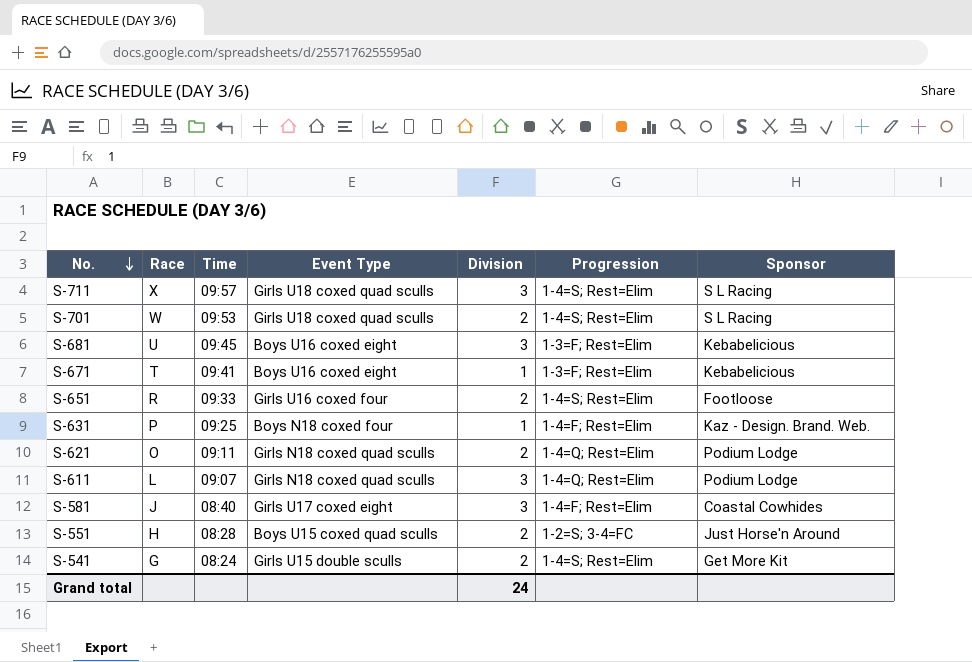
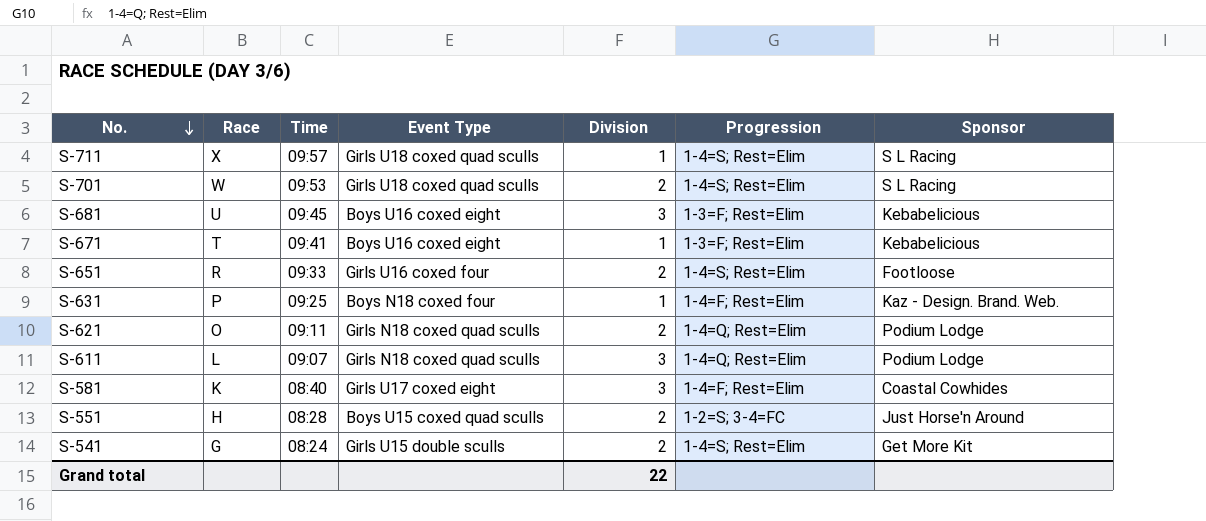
S-711 | Division: 3 -> 1
S-581 | Race: J -> K
Grand total | Division: 24 -> 22

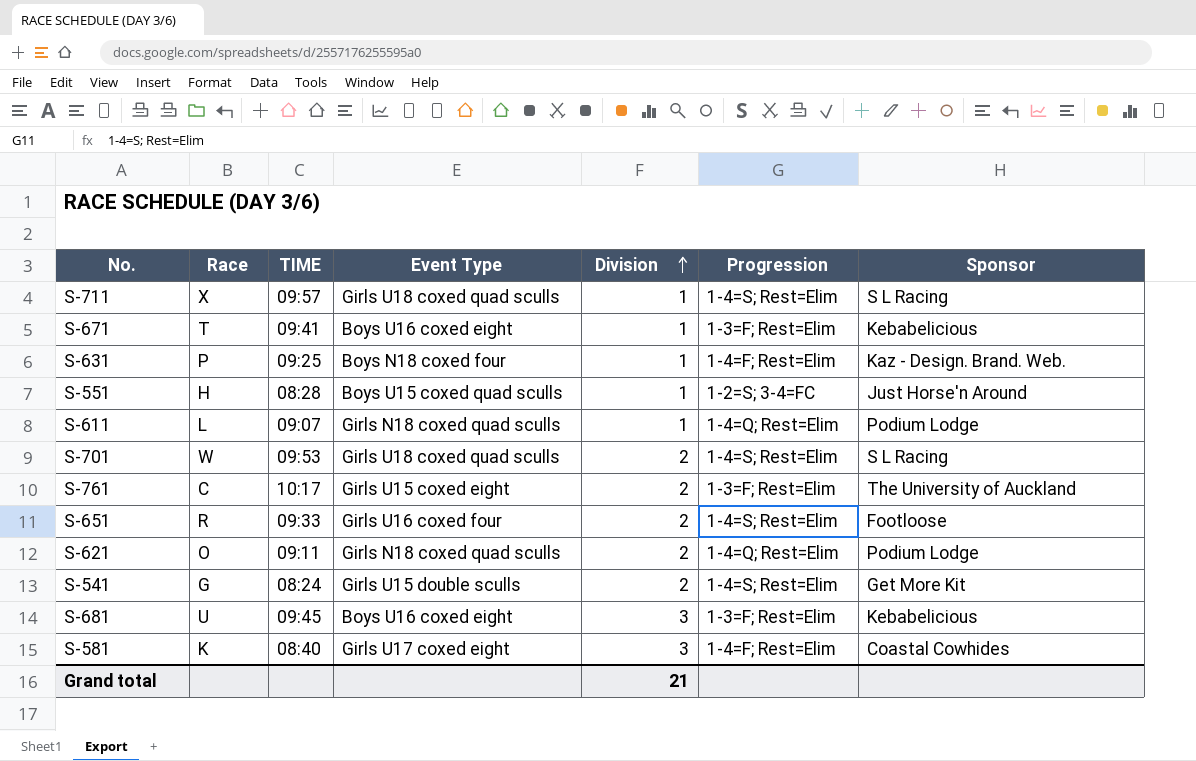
row order: No. descending -> Division ascending
column name: Time -> TIME
S-551 | Division: 2 -> 1
S-611 | Division: 3 -> 1
row S-761: none -> C | 10:17 | Girls U15 coxed eight | 2 | 1-3=F; Rest=Elim | The University of Auckland
Grand total | Division: 22 -> 21

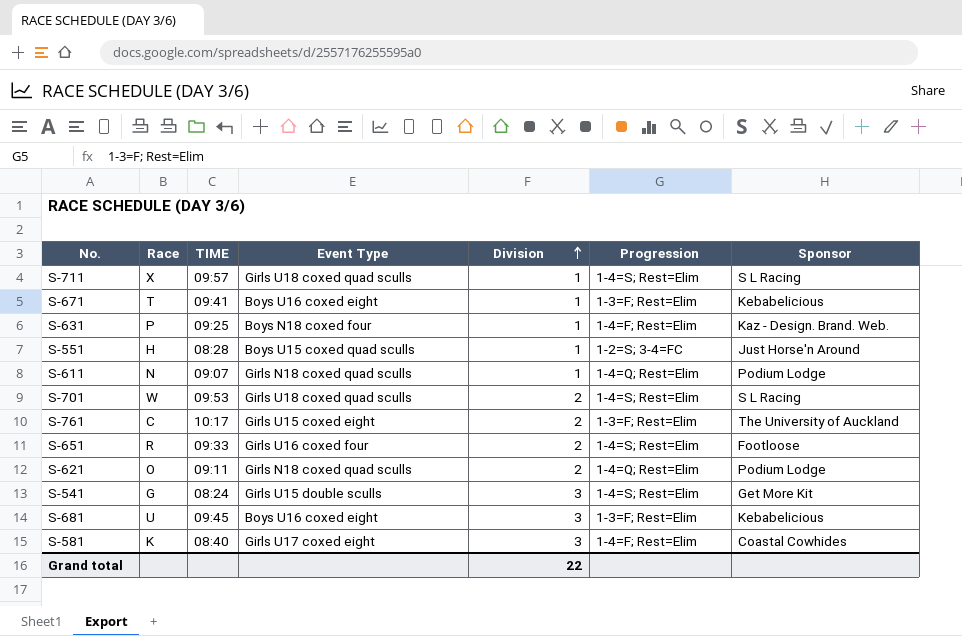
S-611 | Race: L -> N
S-541 | Division: 2 -> 3
Grand total | Division: 21 -> 22

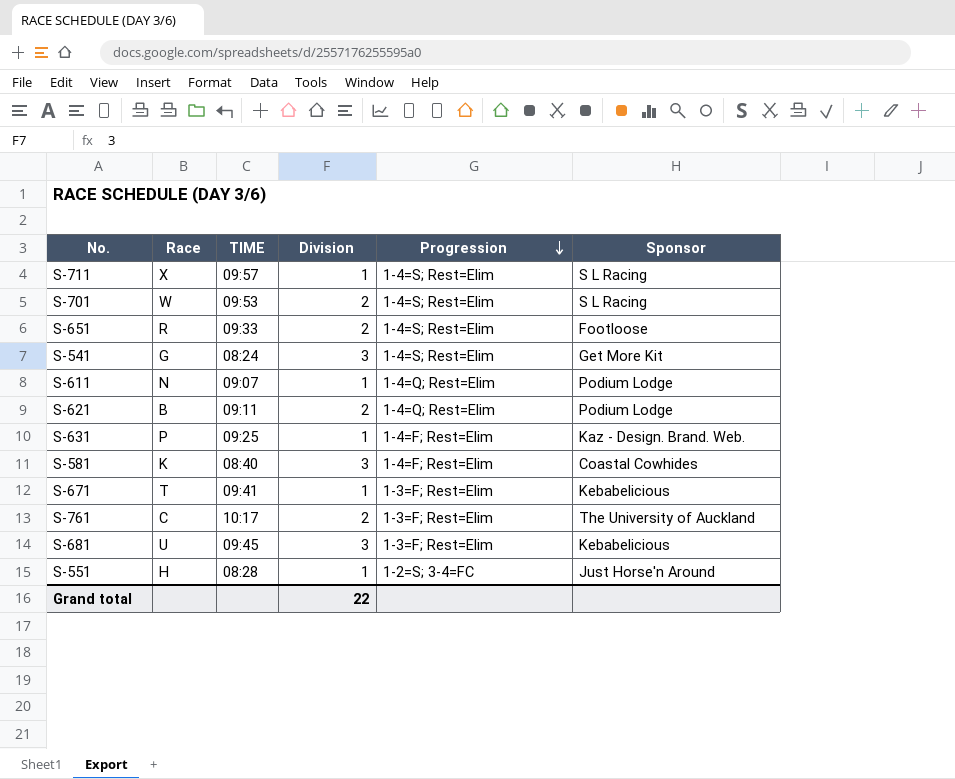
row order: Division ascending -> Progression descending
column Event Type | position: 4 -> none
S-621 | Race: O -> B

